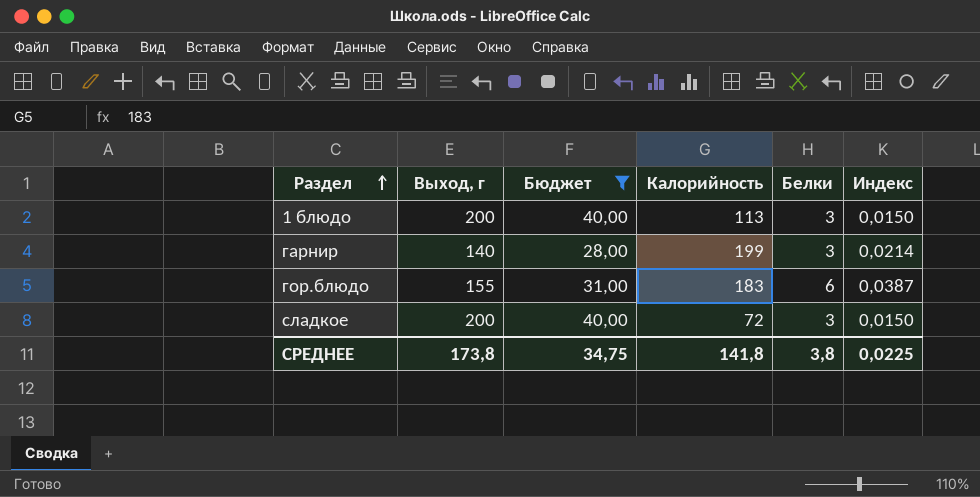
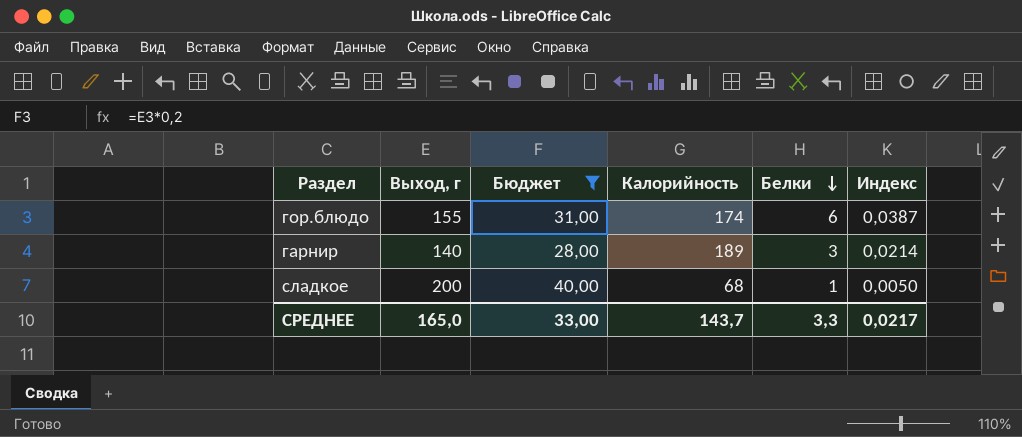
row order: Раздел ascending -> Белки descending
row 1 блюдо: 200 | 40,00 | 113 | 3 | 0,0150 -> none
гор.блюдо | Калорийность: 183 -> 174
гарнир | Калорийность: 199 -> 189
сладкое | Калорийность: 72 -> 68
сладкое | Белки: 3 -> 1
сладкое | Индекс: 0,0150 -> 0,0050
СРЕДНЕЕ | Выход, г: 173,8 -> 165,0
СРЕДНЕЕ | Бюджет: 34,75 -> 33,00
СРЕДНЕЕ | Калорийность: 141,8 -> 143,7
СРЕДНЕЕ | Белки: 3,8 -> 3,3
СРЕДНЕЕ | Индекс: 0,0225 -> 0,0217

